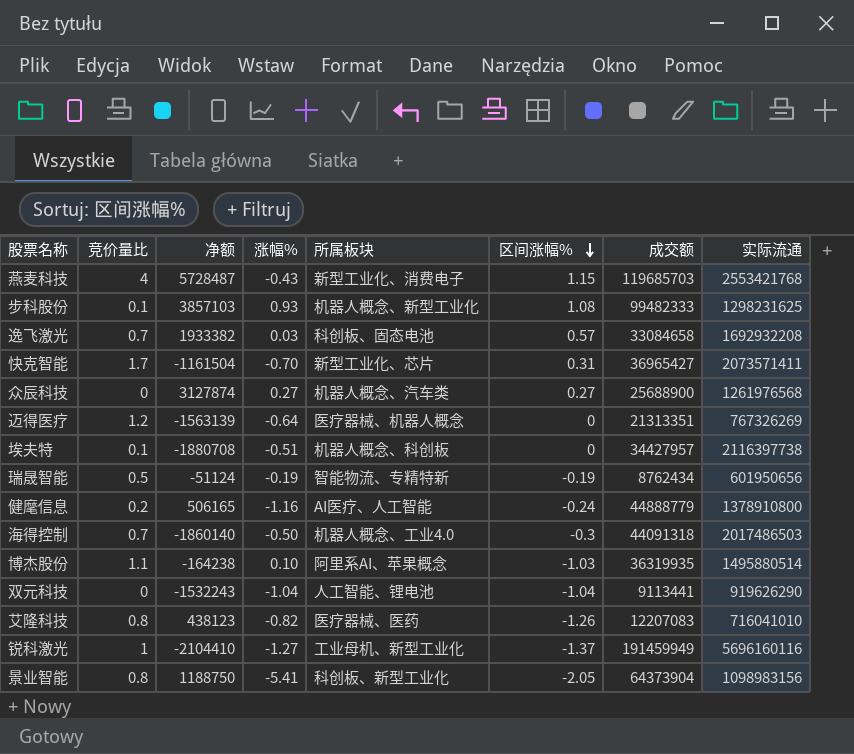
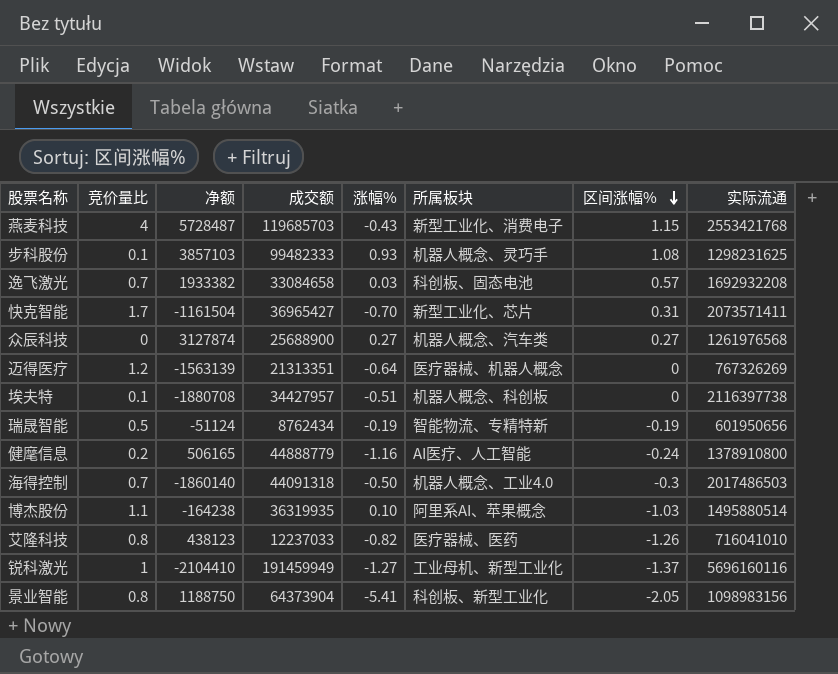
column 成交额 | position: 7 -> 4
row 双元科技: 0 | -1532243 | -1.04 | 人工智能、锂电池 | -1.04 | 9113441 | 919626290 -> none
步科股份 | 所属板块: 机器人概念、新型工业化 -> 机器人概念、灵巧手
艾隆科技 | 成交额: 12207083 -> 12237033

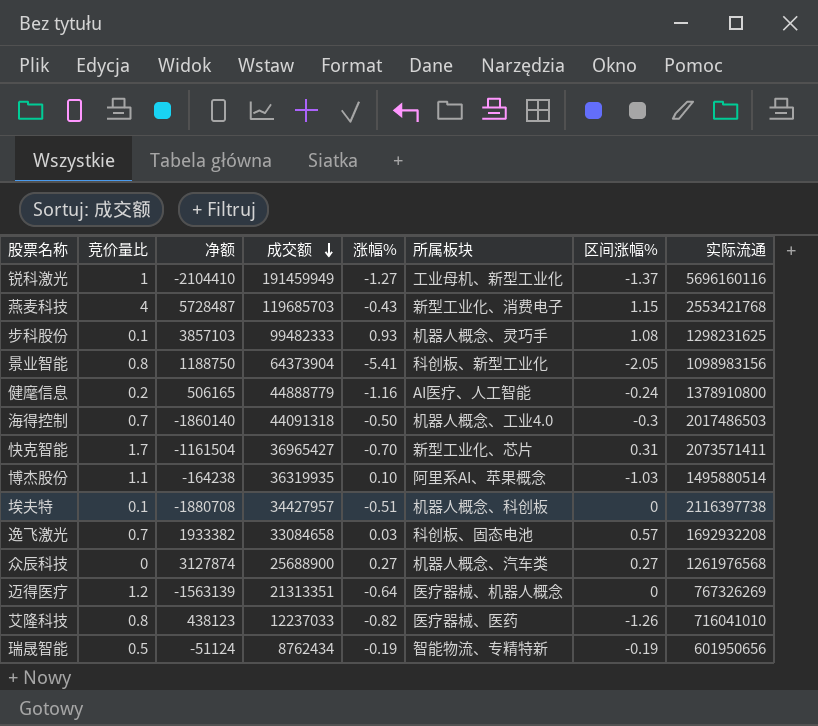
row order: 区间涨幅% descending -> 成交额 descending

